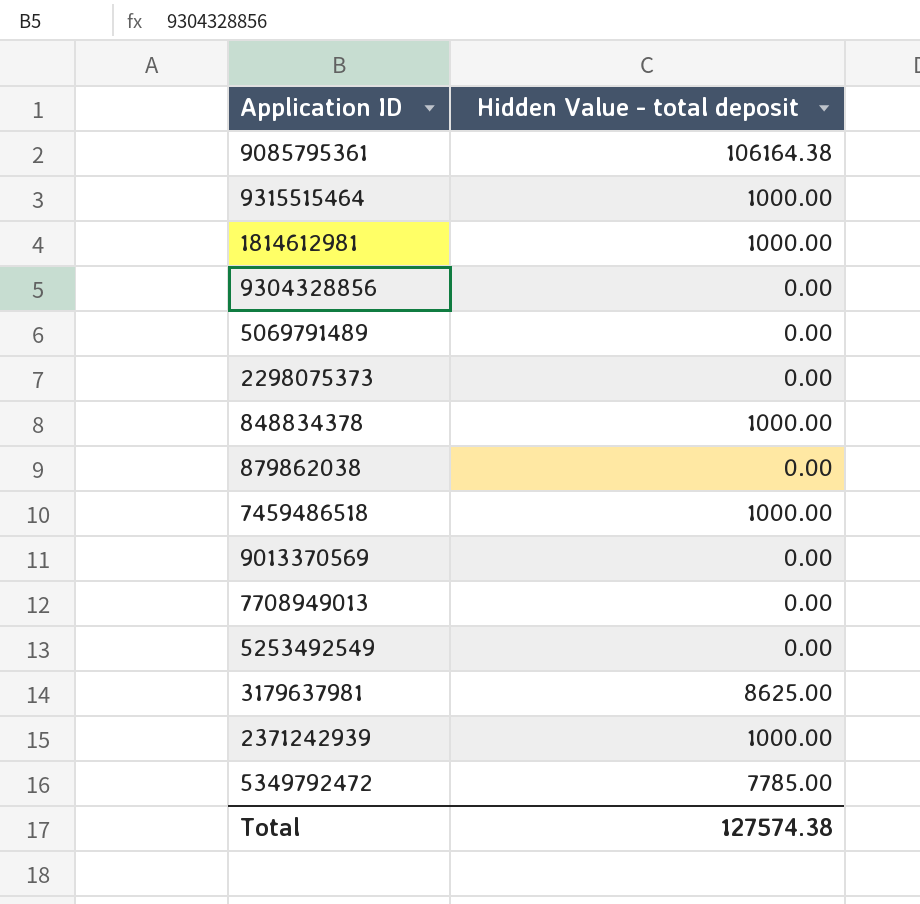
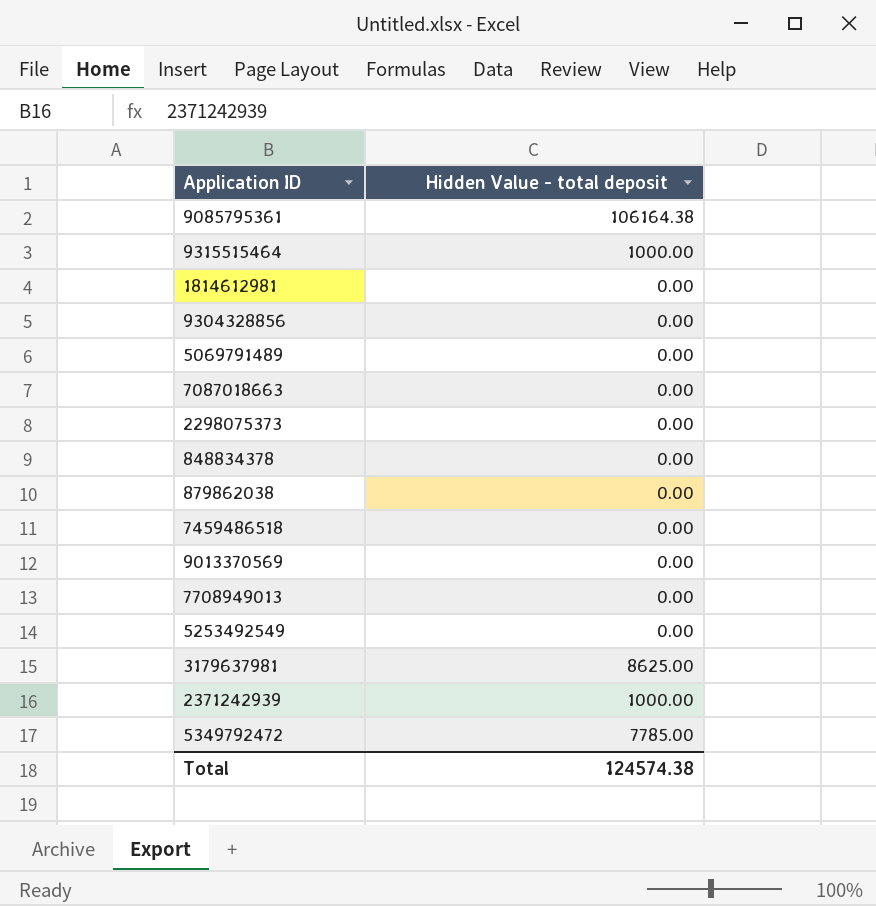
1814612981 | Hidden Value - total deposit: 1000.00 -> 0.00
row 7087018663: none -> 0.00
848834378 | Hidden Value - total deposit: 1000.00 -> 0.00
7459486518 | Hidden Value - total deposit: 1000.00 -> 0.00
Total | Hidden Value - total deposit: 127574.38 -> 124574.38

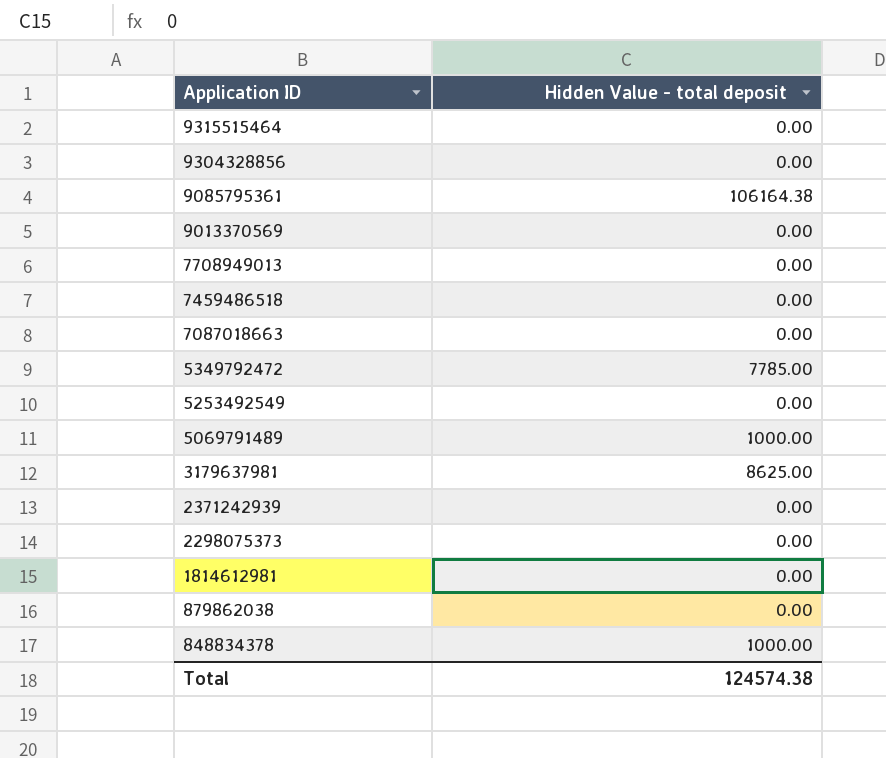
row order: none -> Application ID descending
9315515464 | Hidden Value - total deposit: 1000.00 -> 0.00
5069791489 | Hidden Value - total deposit: 0.00 -> 1000.00
2371242939 | Hidden Value - total deposit: 1000.00 -> 0.00
848834378 | Hidden Value - total deposit: 0.00 -> 1000.00

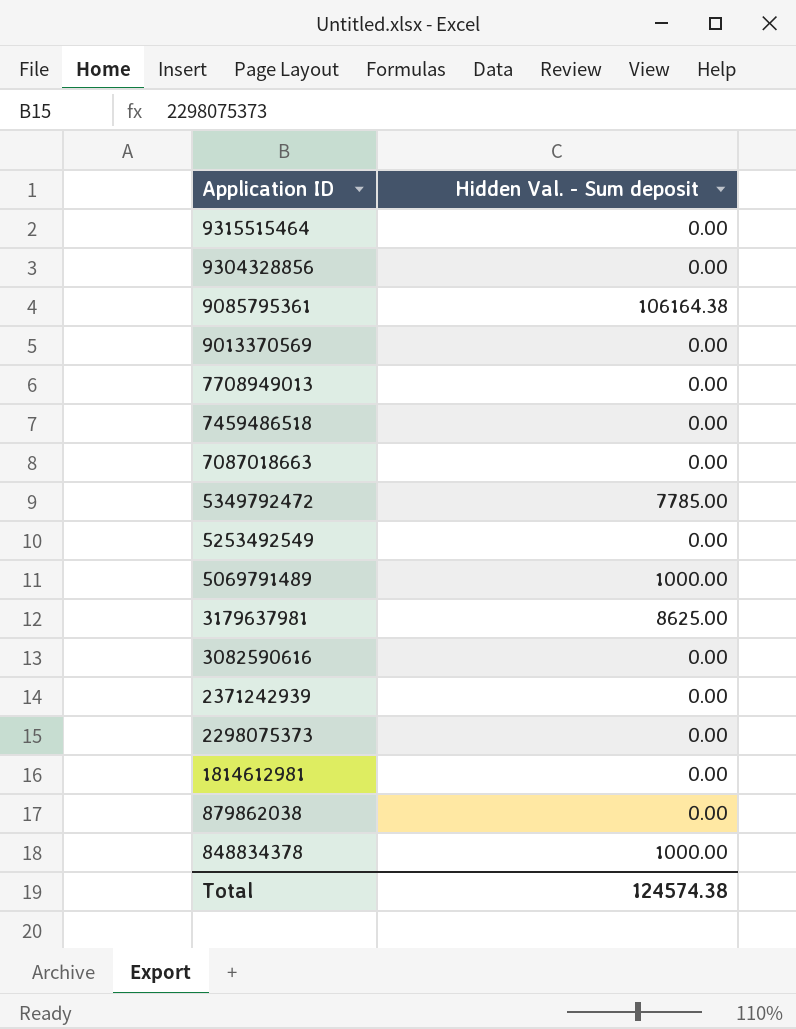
column name: Hidden Value - total deposit -> Hidden Val. - Sum deposit
row 3082590616: none -> 0.00

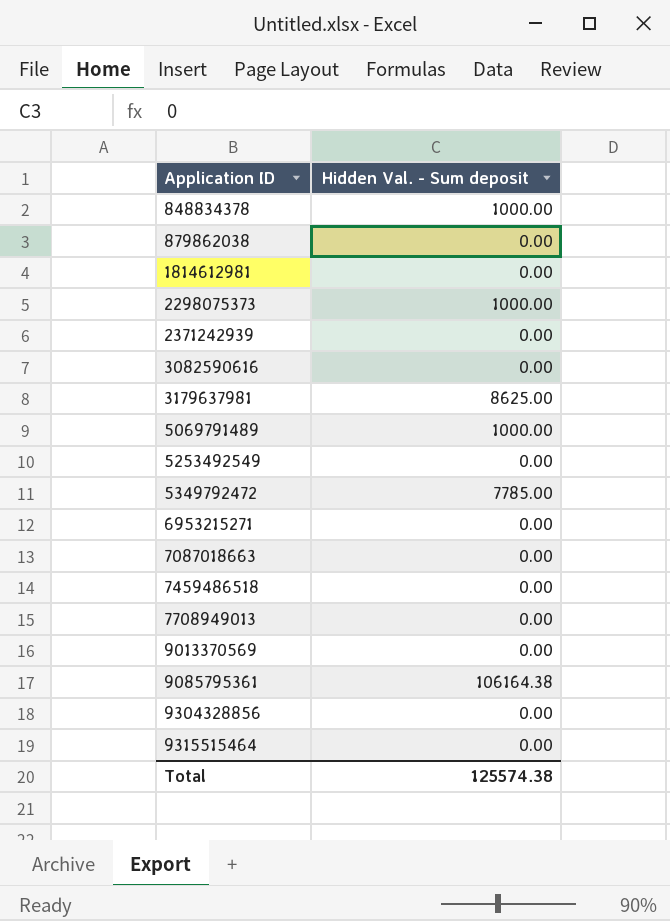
row order: Application ID descending -> Application ID ascending
2298075373 | Hidden Val. - Sum deposit: 0.00 -> 1000.00
row 6953215271: none -> 0.00
Total | Hidden Val. - Sum deposit: 124574.38 -> 125574.38

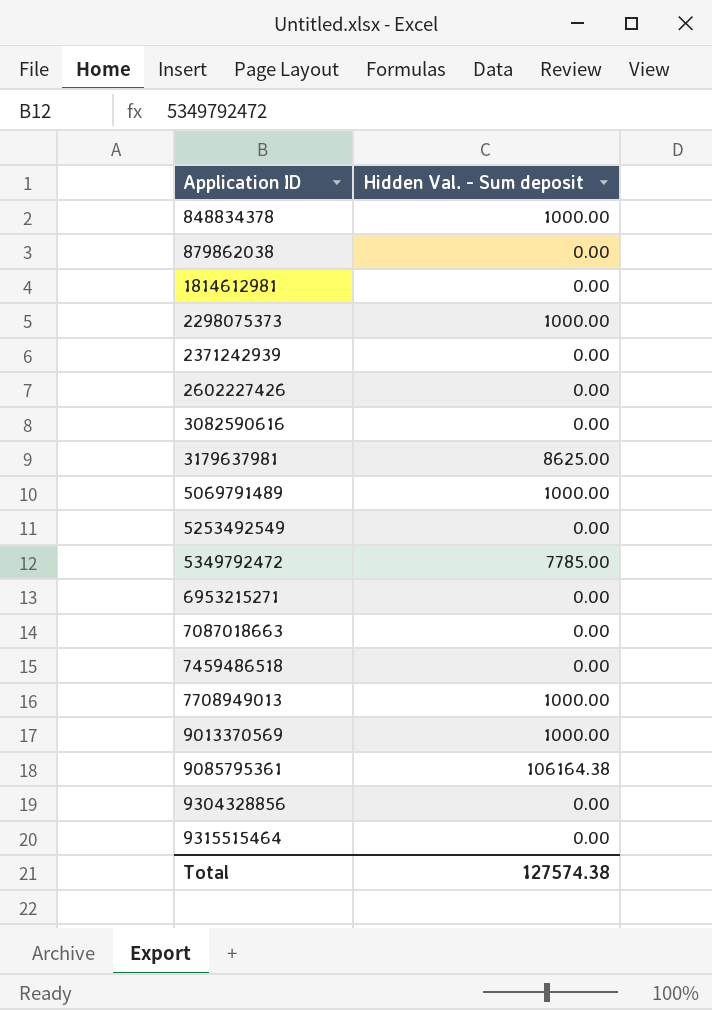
row 2602227426: none -> 0.00
7708949013 | Hidden Val. - Sum deposit: 0.00 -> 1000.00
9013370569 | Hidden Val. - Sum deposit: 0.00 -> 1000.00
Total | Hidden Val. - Sum deposit: 125574.38 -> 127574.38

